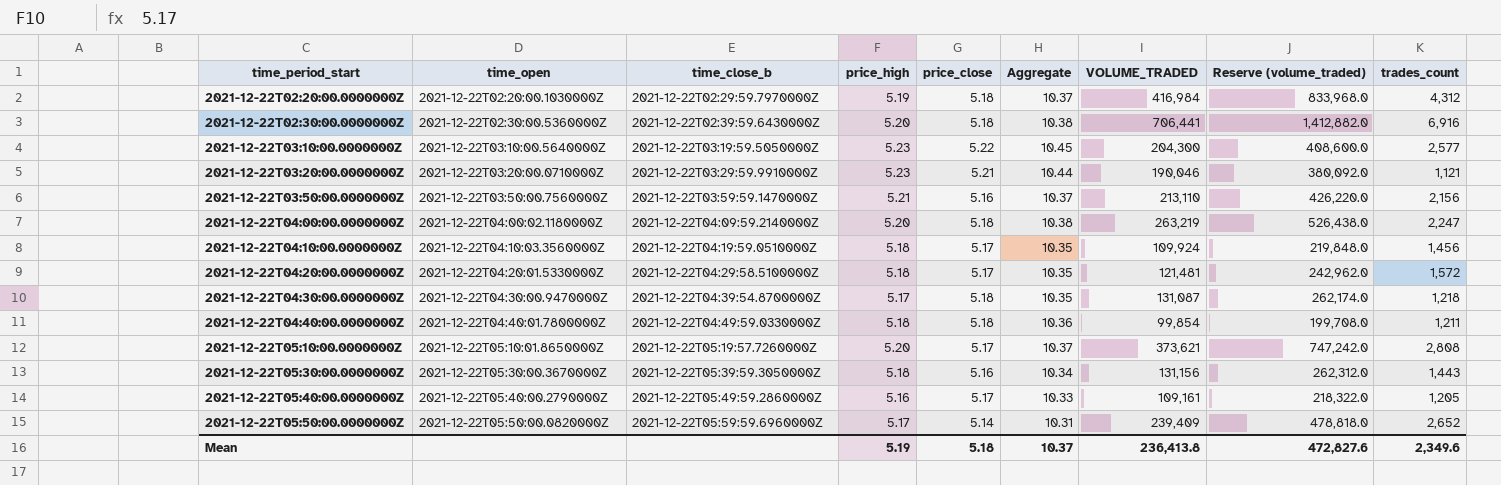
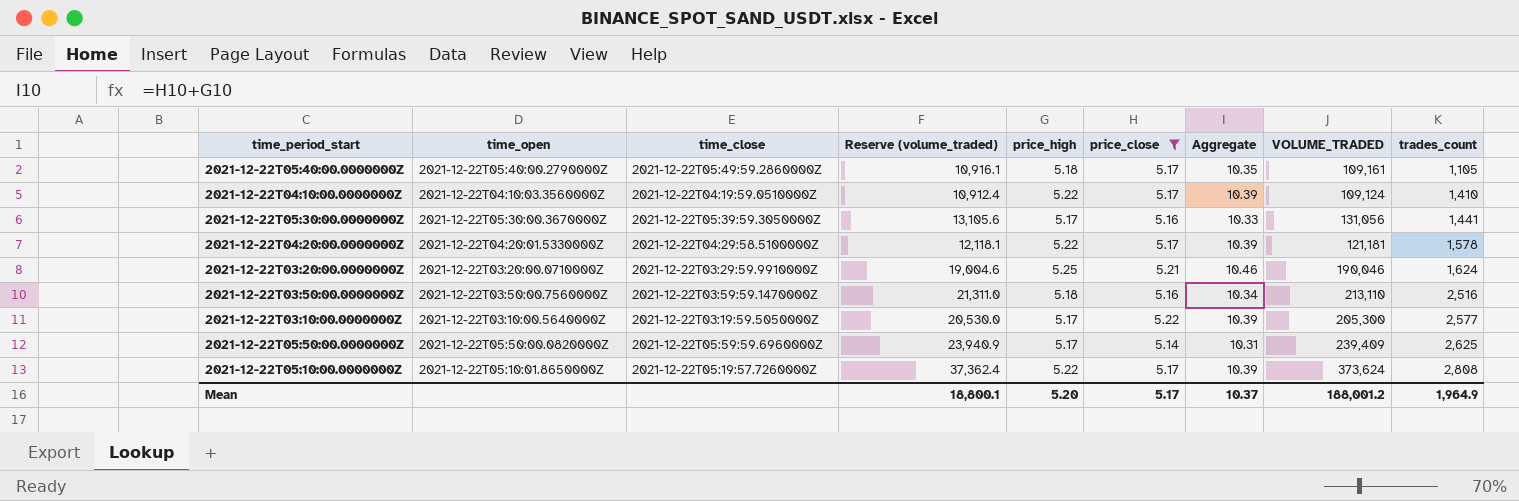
filter: none -> price_close != 5.18
row order: time_period_start ascending -> trades_count ascending
column name: time_close_b -> time_close
column Reserve (volume_traded) | formula: [VOLUME_TRADED] * 2 -> [VOLUME_TRADED] * 0.1
column Reserve (volume_traded) | position: 8 -> 4
2021-12-22T05:40:00.0000000Z | price_high: 5.16 -> 5.18
2021-12-22T05:40:00.0000000Z | Aggregate: 10.33 -> 10.35
2021-12-22T05:40:00.0000000Z | trades_count: 1,205 -> 1,105
2021-12-22T04:10:00.0000000Z | price_high: 5.18 -> 5.22
2021-12-22T04:10:00.0000000Z | Aggregate: 10.35 -> 10.39
2021-12-22T04:10:00.0000000Z | VOLUME_TRADED: 109,924 -> 109,124
2021-12-22T04:10:00.0000000Z | trades_count: 1,456 -> 1,410
2021-12-22T05:30:00.0000000Z | price_high: 5.18 -> 5.17
2021-12-22T05:30:00.0000000Z | Aggregate: 10.34 -> 10.33
2021-12-22T05:30:00.0000000Z | VOLUME_TRADED: 131,156 -> 131,056
2021-12-22T05:30:00.0000000Z | trades_count: 1,443 -> 1,441
2021-12-22T04:20:00.0000000Z | price_high: 5.18 -> 5.22
2021-12-22T04:20:00.0000000Z | Aggregate: 10.35 -> 10.39
2021-12-22T04:20:00.0000000Z | VOLUME_TRADED: 121,481 -> 121,181
2021-12-22T04:20:00.0000000Z | trades_count: 1,572 -> 1,578
2021-12-22T03:20:00.0000000Z | price_high: 5.23 -> 5.25
2021-12-22T03:20:00.0000000Z | Aggregate: 10.44 -> 10.46
2021-12-22T03:20:00.0000000Z | trades_count: 1,121 -> 1,624
2021-12-22T03:50:00.0000000Z | price_high: 5.21 -> 5.18
2021-12-22T03:50:00.0000000Z | Aggregate: 10.37 -> 10.34
2021-12-22T03:50:00.0000000Z | trades_count: 2,156 -> 2,516
2021-12-22T03:10:00.0000000Z | price_high: 5.23 -> 5.17
2021-12-22T03:10:00.0000000Z | Aggregate: 10.45 -> 10.39
2021-12-22T03:10:00.0000000Z | VOLUME_TRADED: 204,300 -> 205,300
2021-12-22T05:50:00.0000000Z | trades_count: 2,652 -> 2,625
2021-12-22T05:10:00.0000000Z | price_high: 5.20 -> 5.22
2021-12-22T05:10:00.0000000Z | Aggregate: 10.37 -> 10.39
2021-12-22T05:10:00.0000000Z | VOLUME_TRADED: 373,621 -> 373,624
Mean | Reserve (volume_traded): 472,827.6 -> 18,800.1
Mean | price_high: 5.19 -> 5.20
Mean | price_close: 5.18 -> 5.17
Mean | VOLUME_TRADED: 236,413.8 -> 188,001.2
Mean | trades_count: 2,349.6 -> 1,964.9

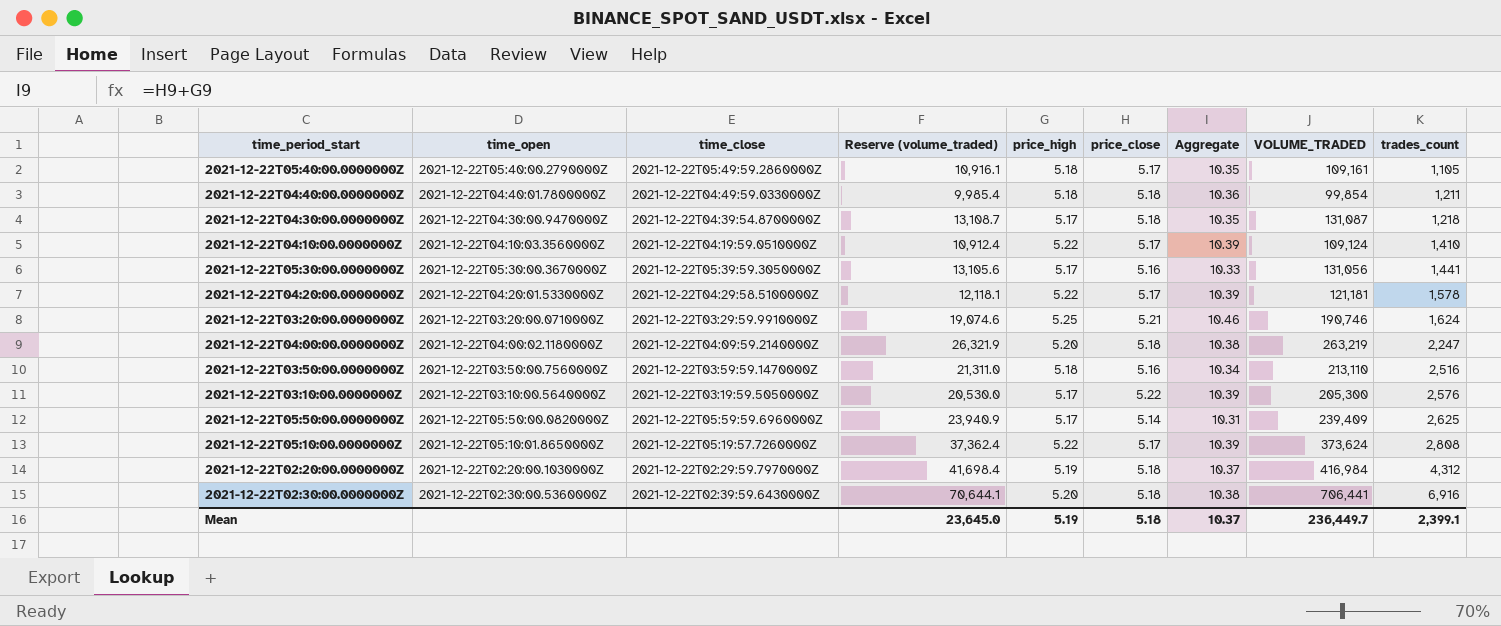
filter: price_close != 5.18 -> none
2021-12-22T03:20:00.0000000Z | Reserve (volume_traded): 19,004.6 -> 19,074.6
2021-12-22T03:20:00.0000000Z | VOLUME_TRADED: 190,046 -> 190,746
2021-12-22T03:10:00.0000000Z | trades_count: 2,577 -> 2,576
Mean | Reserve (volume_traded): 18,800.1 -> 23,645.0
Mean | price_high: 5.20 -> 5.19
Mean | price_close: 5.17 -> 5.18
Mean | VOLUME_TRADED: 188,001.2 -> 236,449.7
Mean | trades_count: 1,964.9 -> 2,399.1

